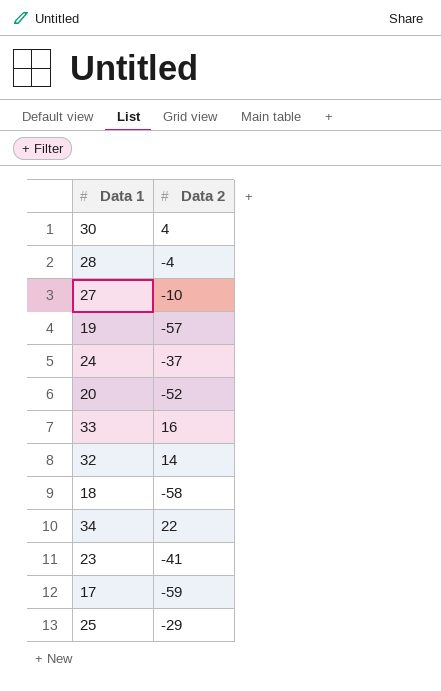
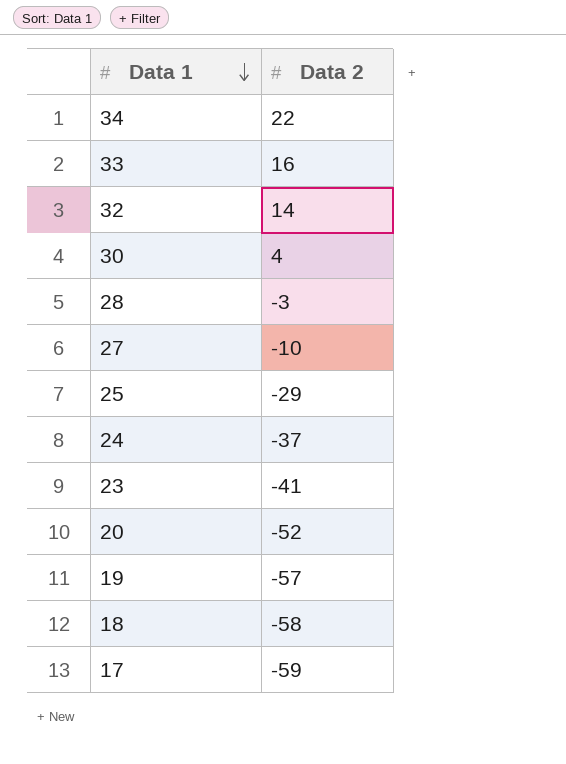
row order: none -> Data 1 descending
28 | Data 2: -4 -> -3

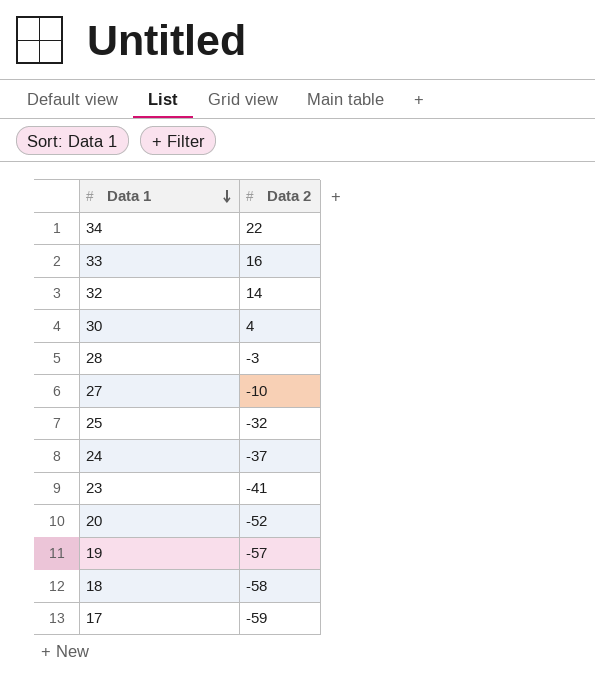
25 | Data 2: -29 -> -32

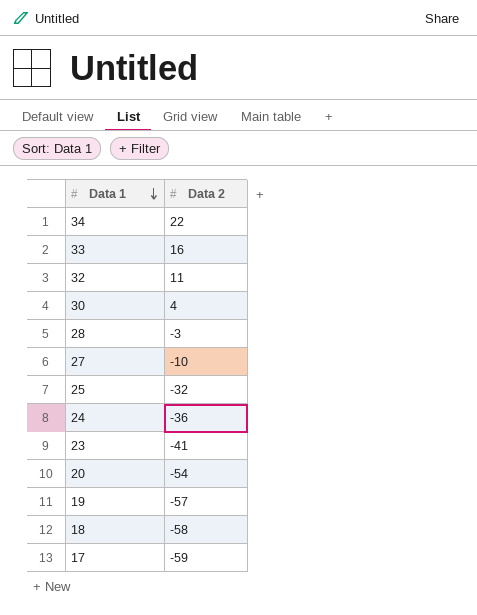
32 | Data 2: 14 -> 11
24 | Data 2: -37 -> -36
20 | Data 2: -52 -> -54

